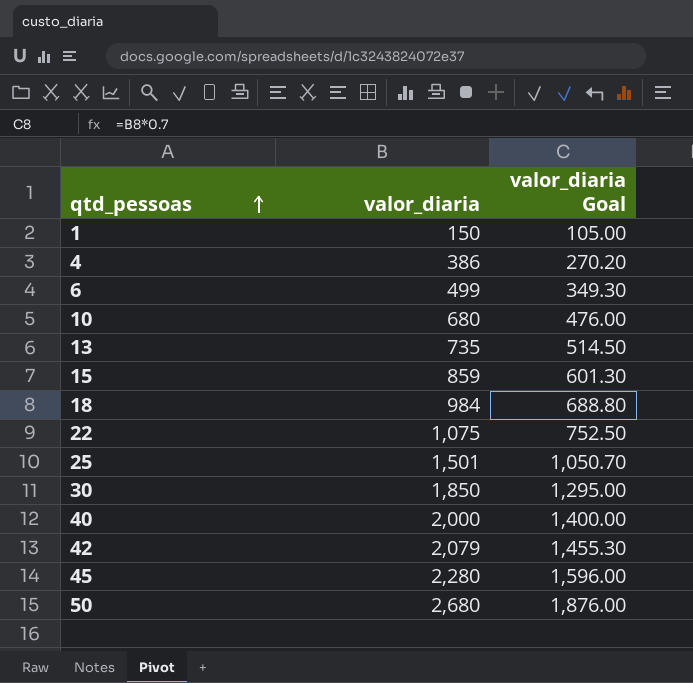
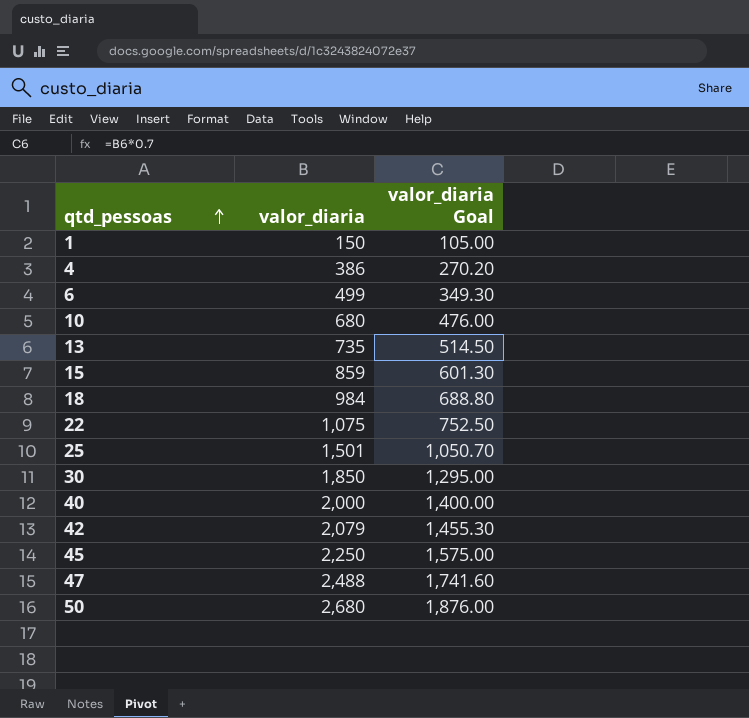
45 | valor_diaria: 2,280 -> 2,250
45 | valor_diaria Goal: 1,596.00 -> 1,575.00
row 47: none -> 2,488 | 1,741.60

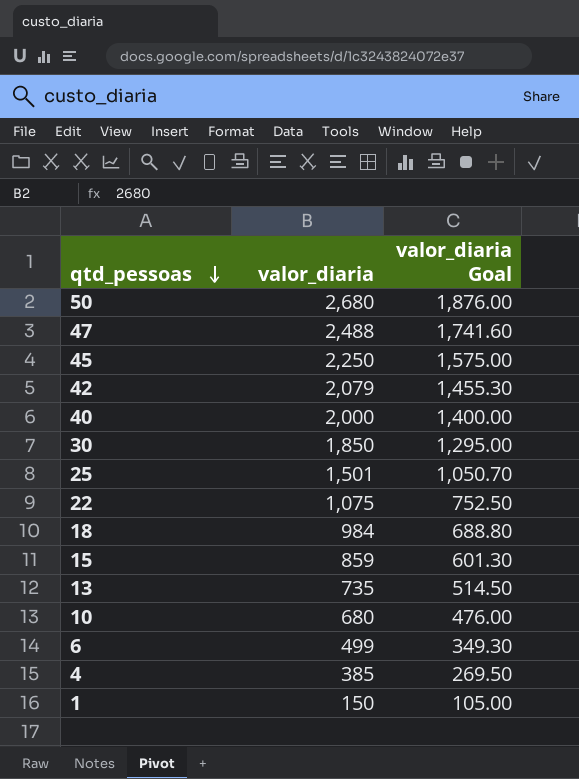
row order: qtd_pessoas ascending -> qtd_pessoas descending
4 | valor_diaria: 386 -> 385
4 | valor_diaria Goal: 270.20 -> 269.50

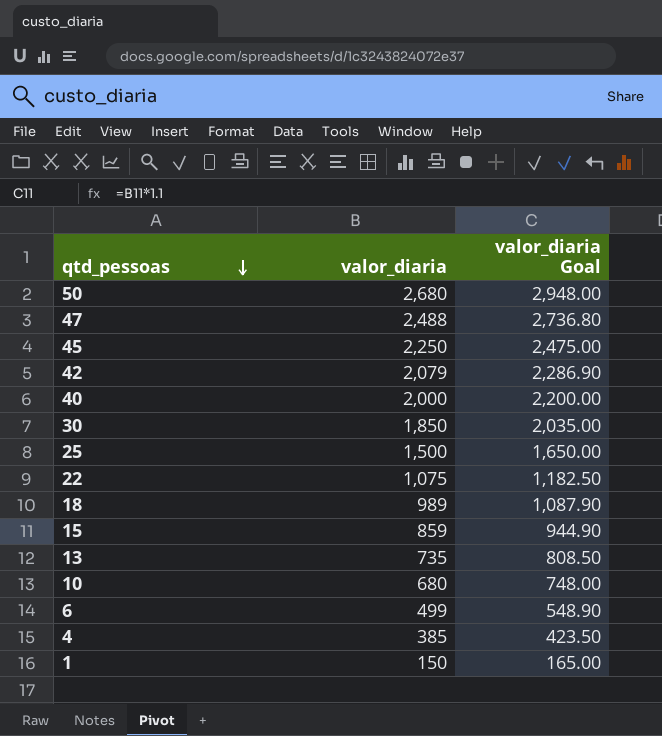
column valor_diaria Goal | formula: [valor_diaria] * 0.7 -> [valor_diaria] * 1.1
25 | valor_diaria: 1,501 -> 1,500
18 | valor_diaria: 984 -> 989

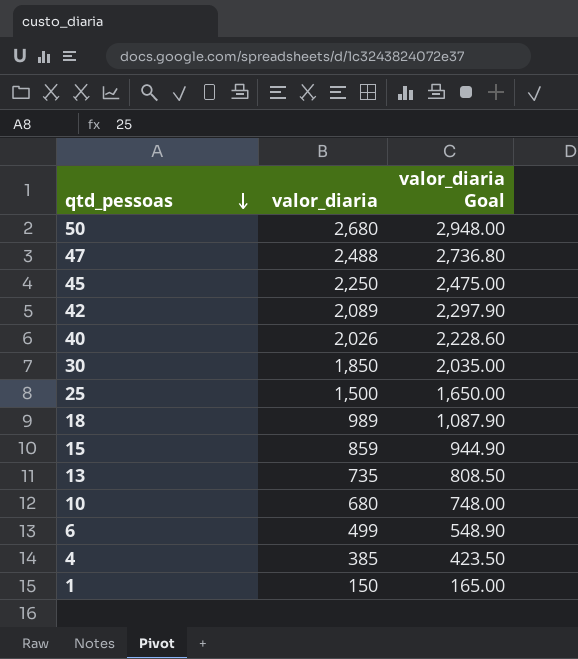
row 22: 1,075 | 1,182.50 -> none
42 | valor_diaria: 2,079 -> 2,089
42 | valor_diaria Goal: 2,286.90 -> 2,297.90
40 | valor_diaria: 2,000 -> 2,026
40 | valor_diaria Goal: 2,200.00 -> 2,228.60

